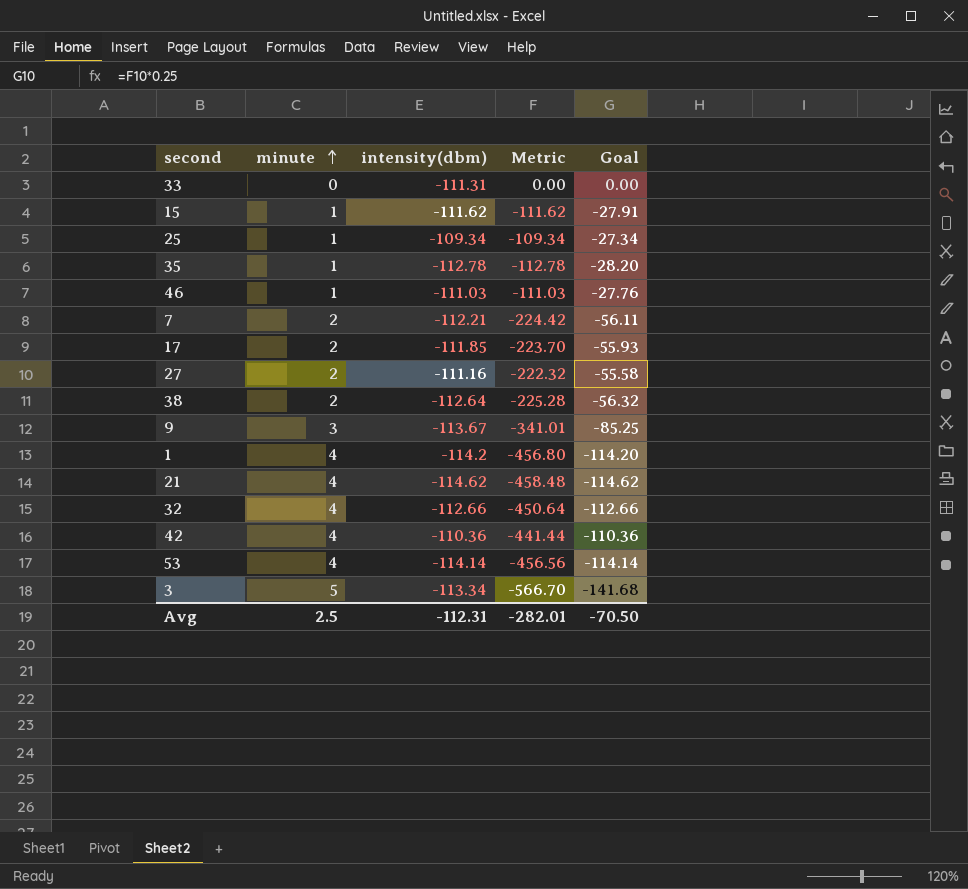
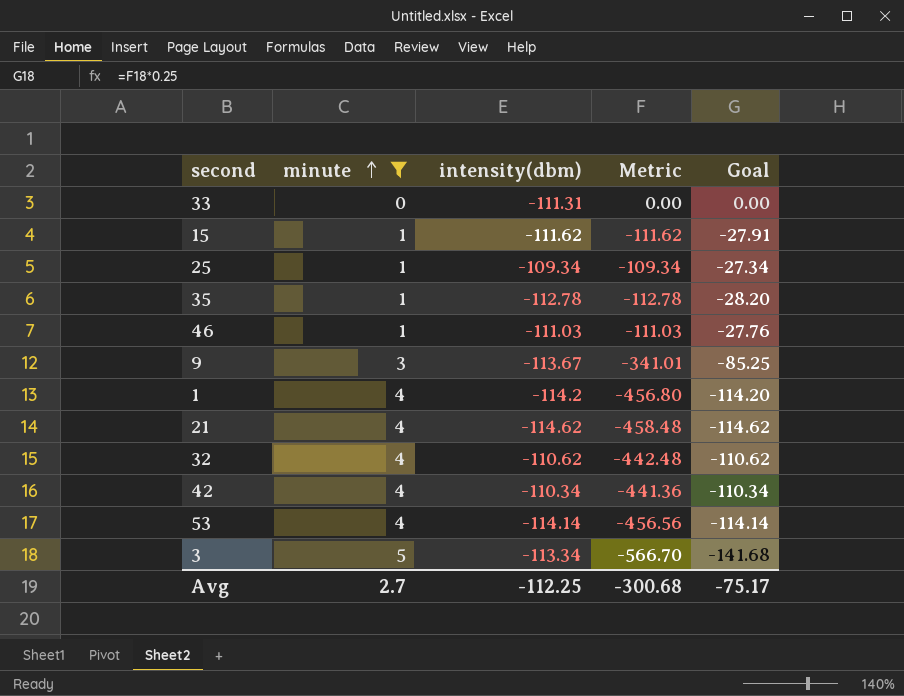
filter: none -> minute != 2
32 | intensity(dbm): -112.66 -> -110.62
32 | Metric: -450.64 -> -442.48
32 | Goal: -112.66 -> -110.62
42 | intensity(dbm): -110.36 -> -110.34
42 | Metric: -441.44 -> -441.36
42 | Goal: -110.36 -> -110.34
Avg | minute: 2.5 -> 2.7
Avg | intensity(dbm): -112.31 -> -112.25
Avg | Metric: -282.01 -> -300.68
Avg | Goal: -70.50 -> -75.17

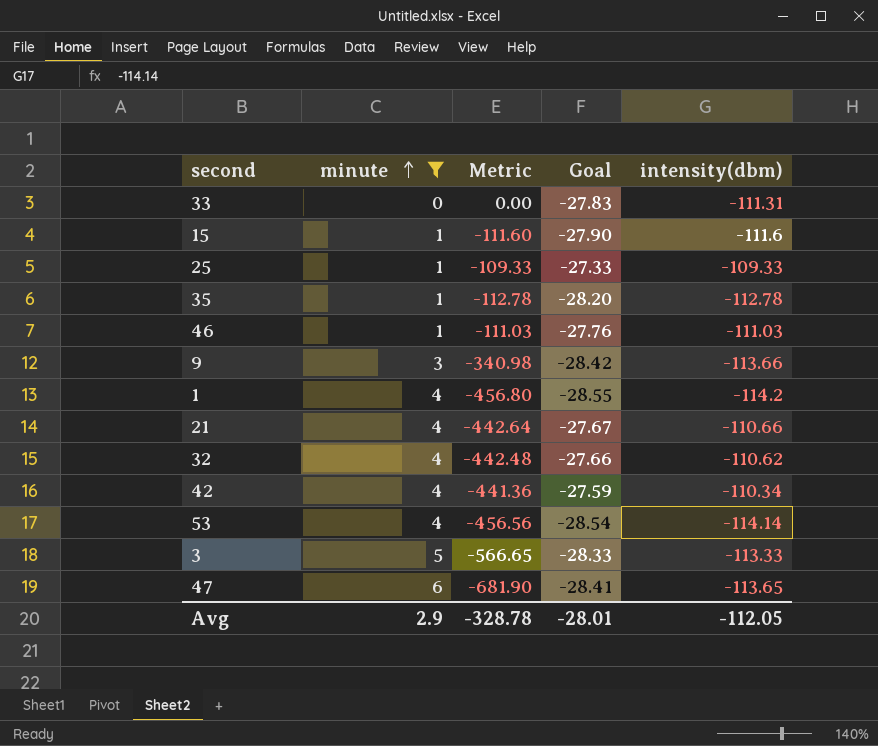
column Goal | formula: [Metric] * 0.25 -> [intensity(dbm)] * 0.25
column intensity(dbm) | position: 3 -> 5
15 | Metric: -111.62 -> -111.60
15 | intensity(dbm): -111.62 -> -111.6
25 | Metric: -109.34 -> -109.33
25 | intensity(dbm): -109.34 -> -109.33
9 | Metric: -341.01 -> -340.98
9 | intensity(dbm): -113.67 -> -113.66
21 | Metric: -458.48 -> -442.64
21 | intensity(dbm): -114.62 -> -110.66
3 | Metric: -566.70 -> -566.65
3 | intensity(dbm): -113.34 -> -113.33
row 47: none -> 6 | -681.90 | -28.41 | -113.65
Avg | minute: 2.7 -> 2.9
Avg | Metric: -300.68 -> -328.78
Avg | Goal: -75.17 -> -28.01
Avg | intensity(dbm): -112.25 -> -112.05

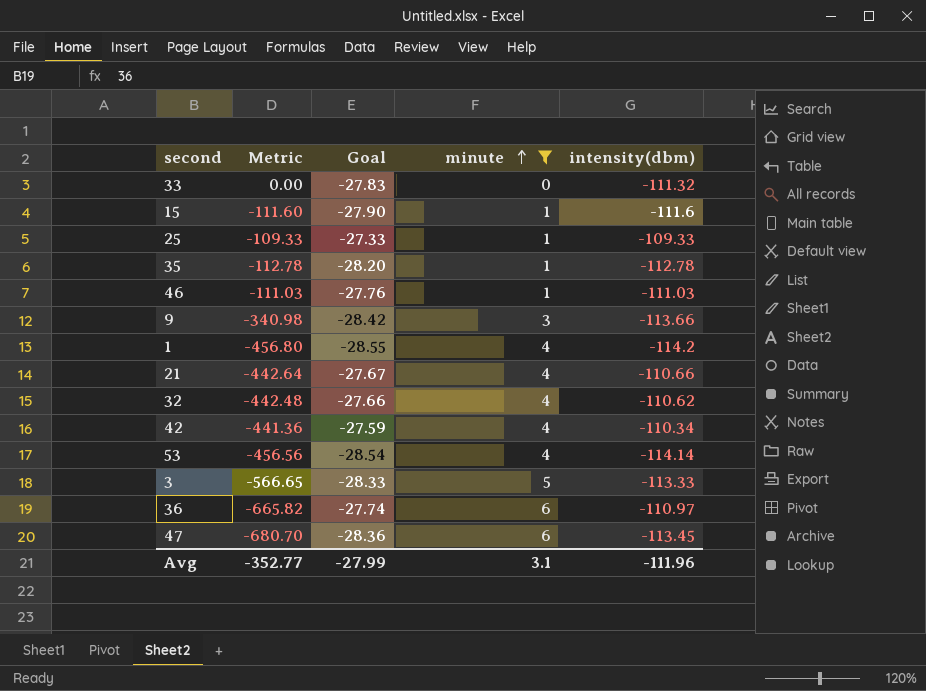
column minute | position: 2 -> 4
33 | intensity(dbm): -111.31 -> -111.32
row 36: none -> -665.82 | -27.74 | 6 | -110.97
47 | Metric: -681.90 -> -680.70
47 | Goal: -28.41 -> -28.36
47 | intensity(dbm): -113.65 -> -113.45
Avg | Metric: -328.78 -> -352.77
Avg | Goal: -28.01 -> -27.99
Avg | minute: 2.9 -> 3.1
Avg | intensity(dbm): -112.05 -> -111.96

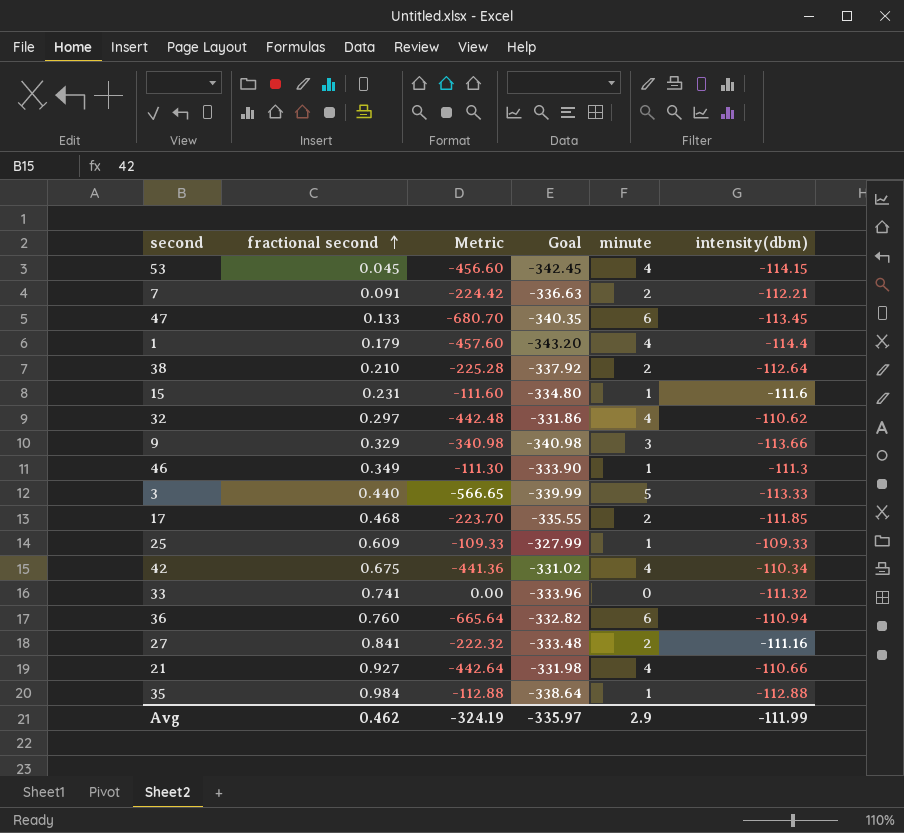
filter: minute != 2 -> none
row order: minute ascending -> fractional second ascending
column fractional second | position: none -> 2
column Goal | formula: [intensity(dbm)] * 0.25 -> [intensity(dbm)] * 3
53 | Metric: -456.56 -> -456.60
53 | intensity(dbm): -114.14 -> -114.15
1 | Metric: -456.80 -> -457.60
1 | intensity(dbm): -114.2 -> -114.4
46 | Metric: -111.03 -> -111.30
46 | intensity(dbm): -111.03 -> -111.3
36 | Metric: -665.82 -> -665.64
36 | intensity(dbm): -110.97 -> -110.94
35 | Metric: -112.78 -> -112.88
35 | intensity(dbm): -112.78 -> -112.88
Avg | Metric: -352.77 -> -324.19
Avg | Goal: -27.99 -> -335.97
Avg | minute: 3.1 -> 2.9
Avg | intensity(dbm): -111.96 -> -111.99

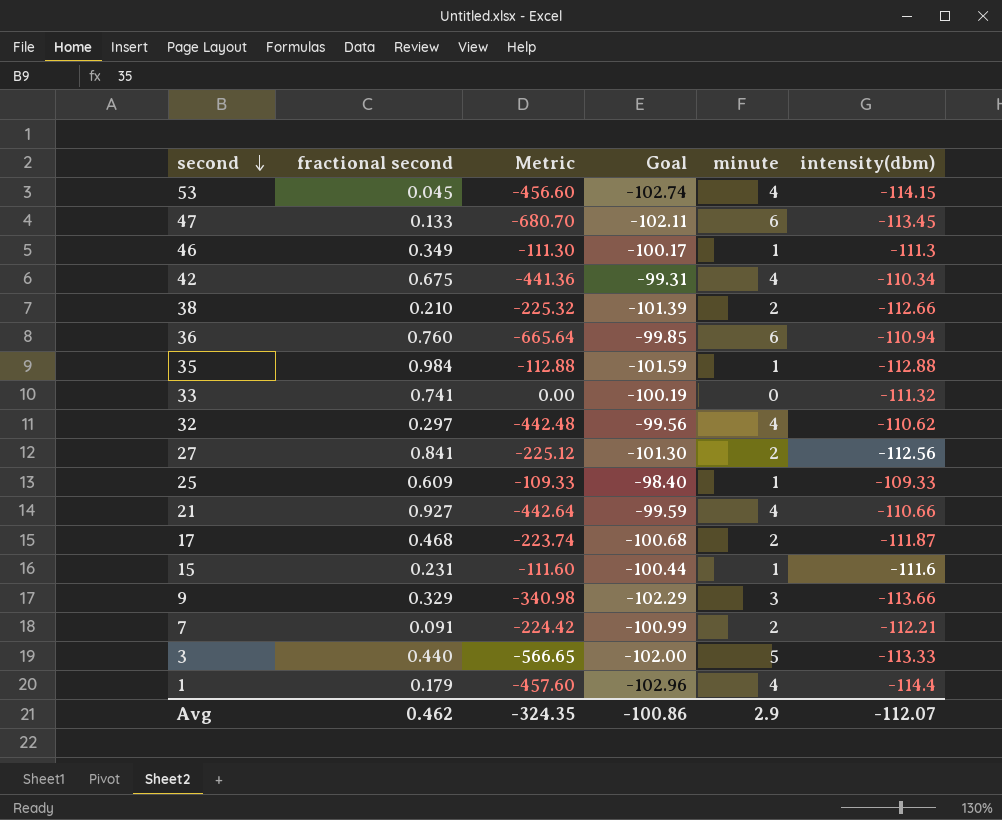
row order: fractional second ascending -> second descending
column Goal | formula: [intensity(dbm)] * 3 -> [intensity(dbm)] * 0.9
38 | Metric: -225.28 -> -225.32
38 | intensity(dbm): -112.64 -> -112.66
27 | Metric: -222.32 -> -225.12
27 | intensity(dbm): -111.16 -> -112.56
17 | Metric: -223.70 -> -223.74
17 | intensity(dbm): -111.85 -> -111.87
Avg | Metric: -324.19 -> -324.35
Avg | Goal: -335.97 -> -100.86
Avg | intensity(dbm): -111.99 -> -112.07

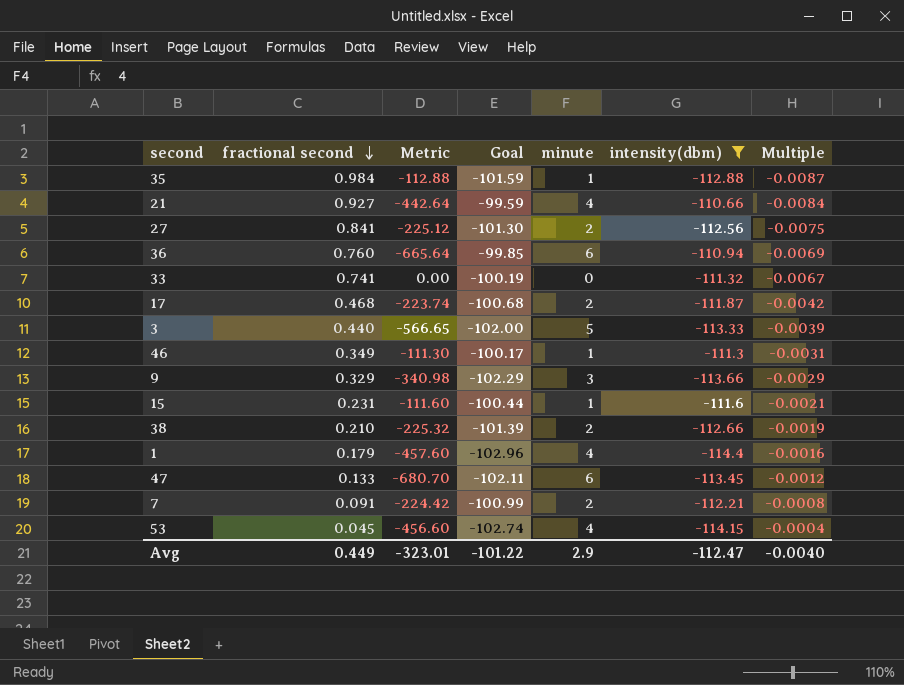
filter: none -> intensity(dbm) <= -110.66
row order: second descending -> fractional second descending
column Multiple | formula: none -> [fractional second] / [intensity(dbm)]
Avg | fractional second: 0.462 -> 0.449
Avg | Metric: -324.35 -> -323.01
Avg | Goal: -100.86 -> -101.22
Avg | intensity(dbm): -112.07 -> -112.47

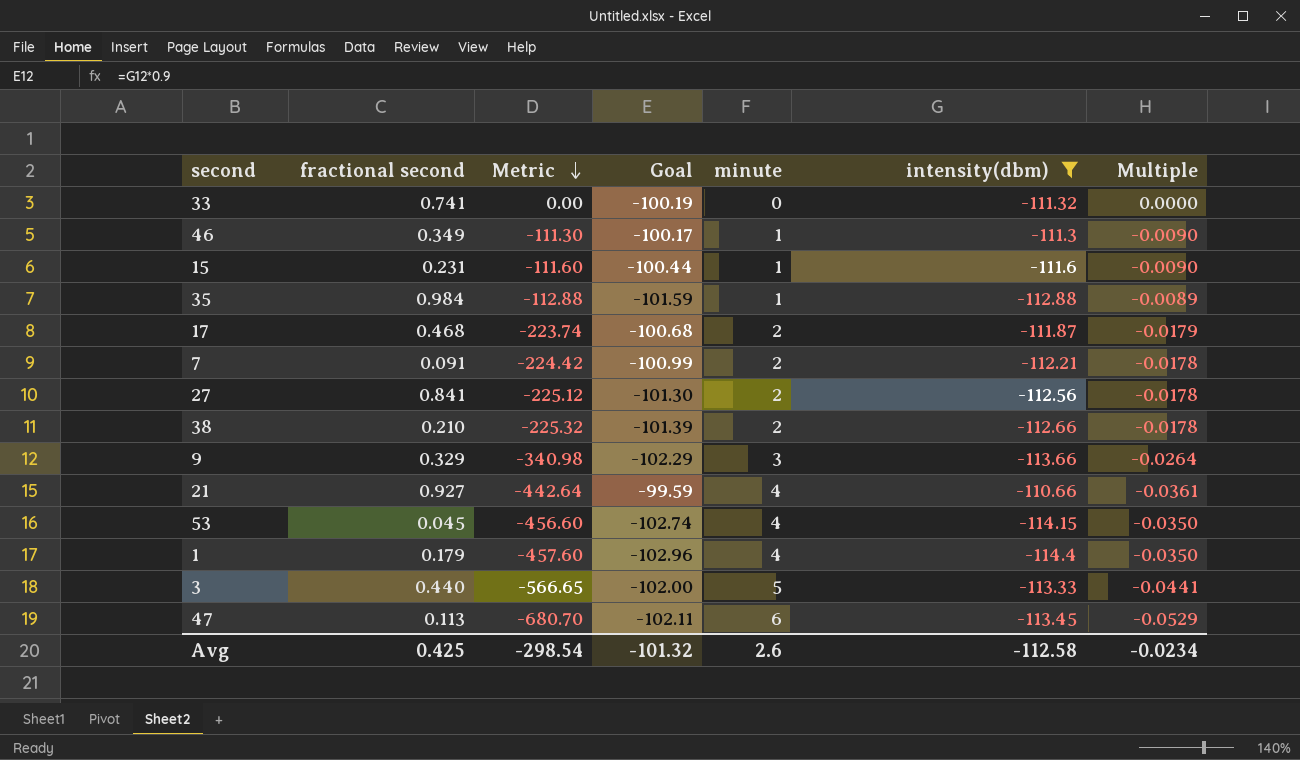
row order: fractional second descending -> Metric descending
column Multiple | formula: [fractional second] / [intensity(dbm)] -> [minute] / [intensity(dbm)]
row 36: 0.760 | -665.64 | -99.85 | 6 | -110.94 | -0.0069 -> none
47 | fractional second: 0.133 -> 0.113
Avg | fractional second: 0.449 -> 0.425
Avg | Metric: -323.01 -> -298.54
Avg | Goal: -101.22 -> -101.32
Avg | minute: 2.9 -> 2.6
Avg | intensity(dbm): -112.47 -> -112.58
Avg | Multiple: -0.0040 -> -0.0234

